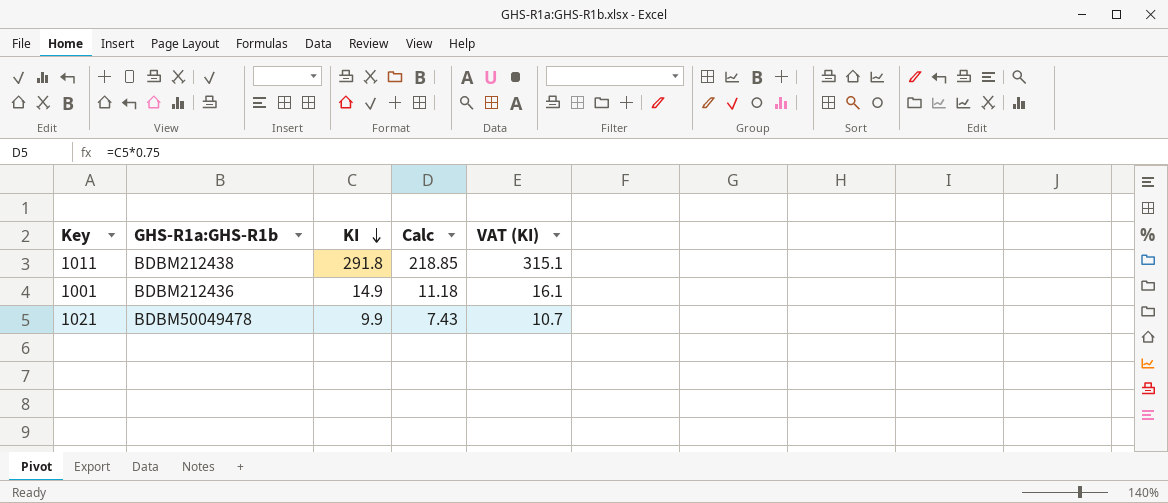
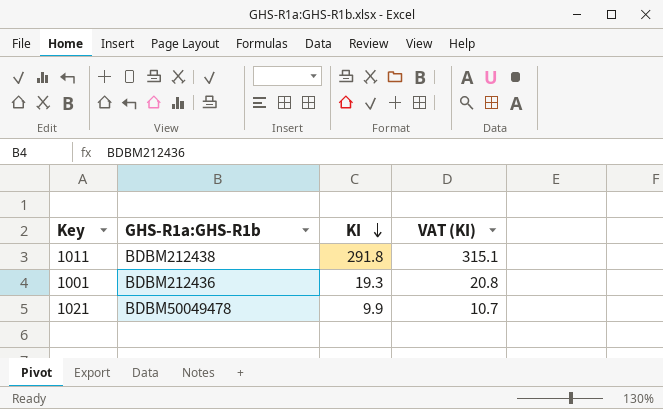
column Calc | formula: [KI] * 0.75 -> none
1001 | KI: 14.9 -> 19.3
1001 | VAT (KI): 16.1 -> 20.8

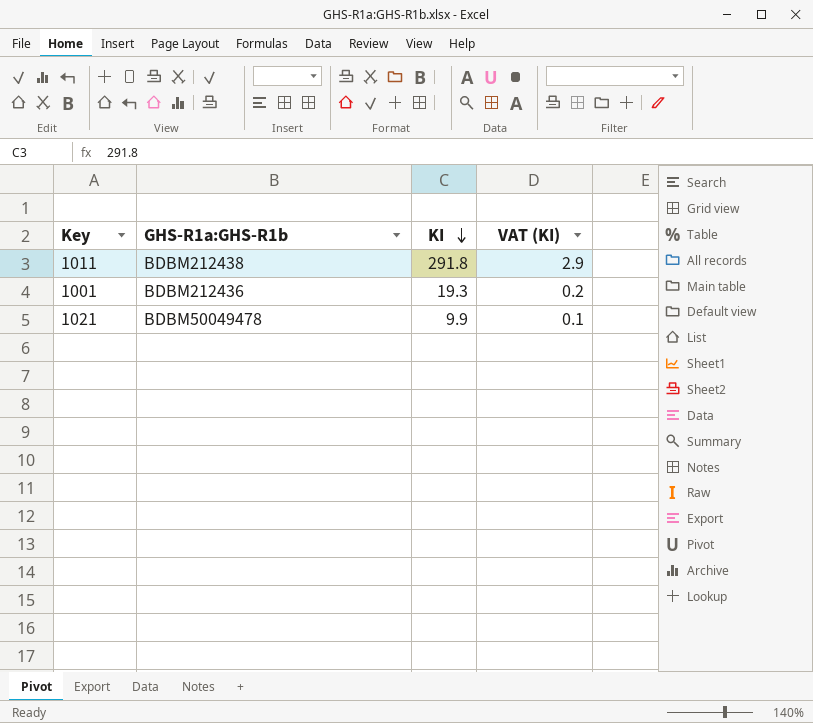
column VAT (KI) | formula: [KI] * 1.08 -> [KI] * 0.01

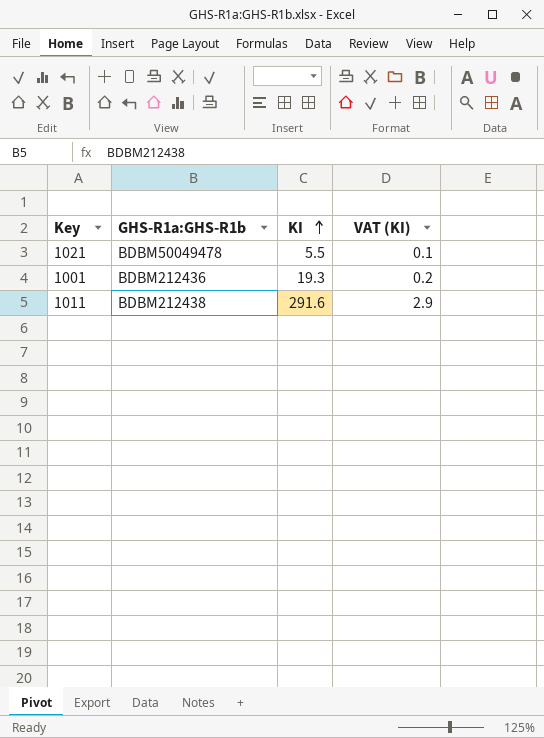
row order: KI descending -> KI ascending
1021 | KI: 9.9 -> 5.5
1011 | KI: 291.8 -> 291.6

